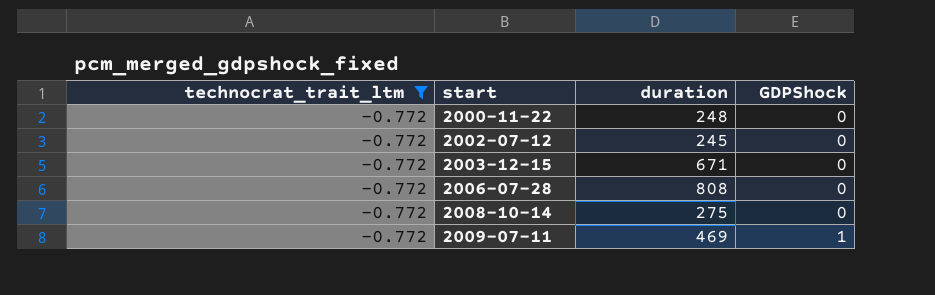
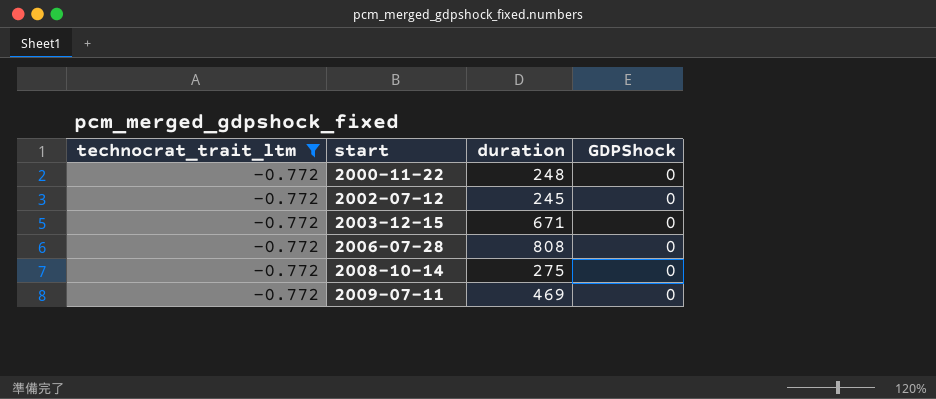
2009-07-11 | GDPShock: 1 -> 0

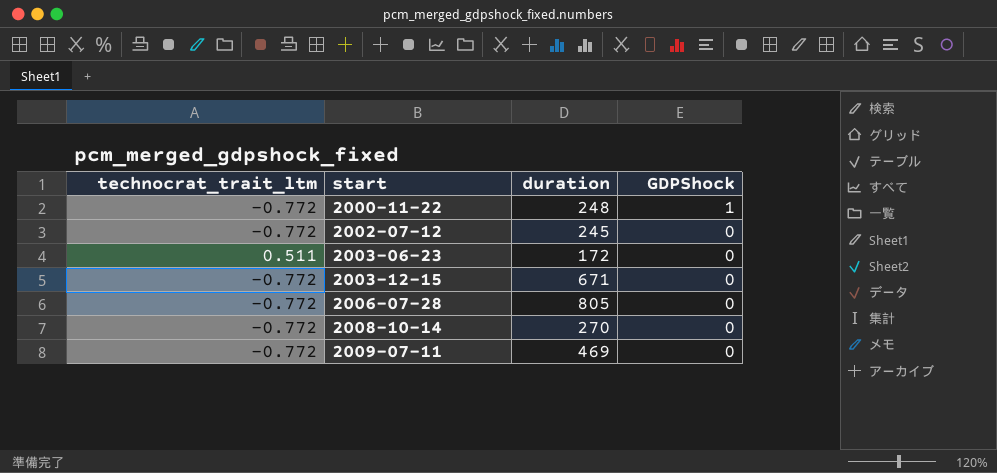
filter: technocrat_trait_ltm = -0.772 -> none
2000-11-22 | GDPShock: 0 -> 1
2006-07-28 | duration: 808 -> 805
2008-10-14 | duration: 275 -> 270

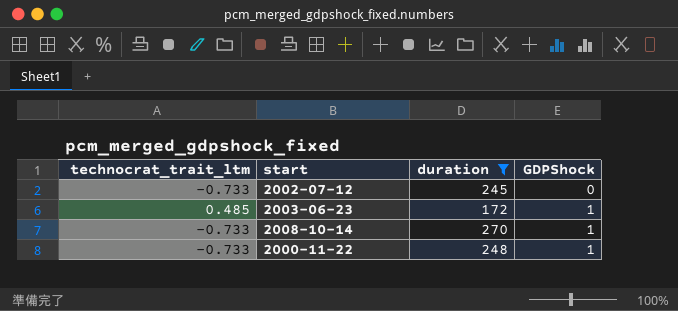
filter: none -> duration <= 270
row order: start ascending -> GDPShock ascending
2002-07-12 | technocrat_trait_ltm: -0.772 -> -0.733
2003-06-23 | technocrat_trait_ltm: 0.511 -> 0.485
2003-06-23 | GDPShock: 0 -> 1
2008-10-14 | technocrat_trait_ltm: -0.772 -> -0.733
2008-10-14 | GDPShock: 0 -> 1
2000-11-22 | technocrat_trait_ltm: -0.772 -> -0.733

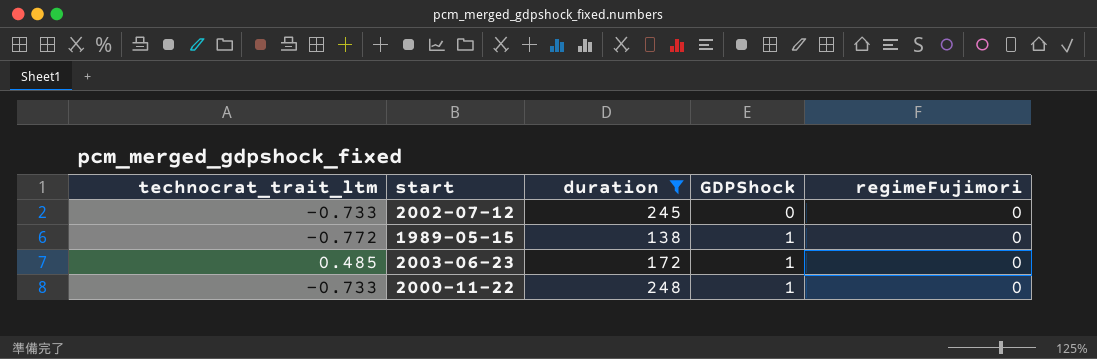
column regimeFujimori | position: none -> 5
row 2008-10-14: -0.733 | 270 | 1 -> none
row 1989-05-15: none -> -0.772 | 138 | 1 | 0

